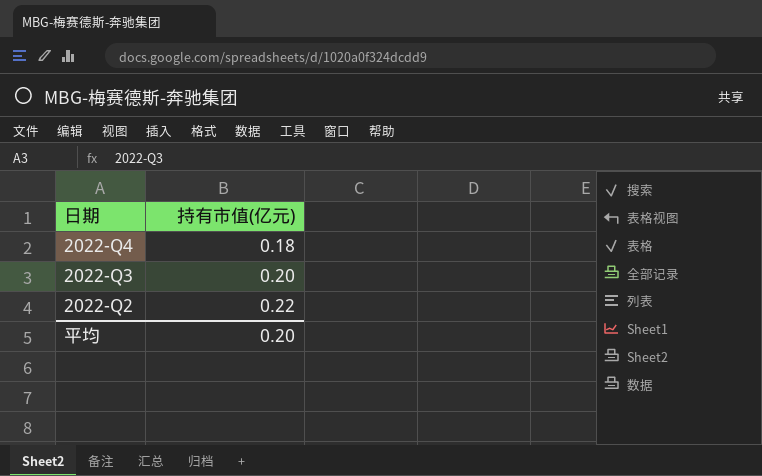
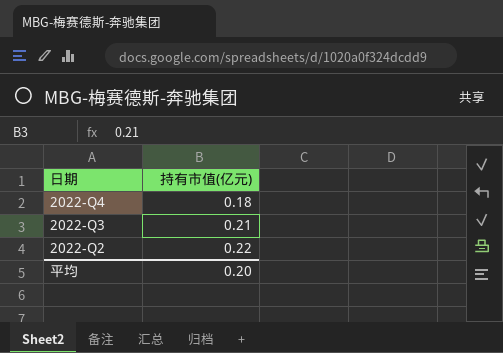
2022-Q3 | 持有市值(亿元): 0.20 -> 0.21

